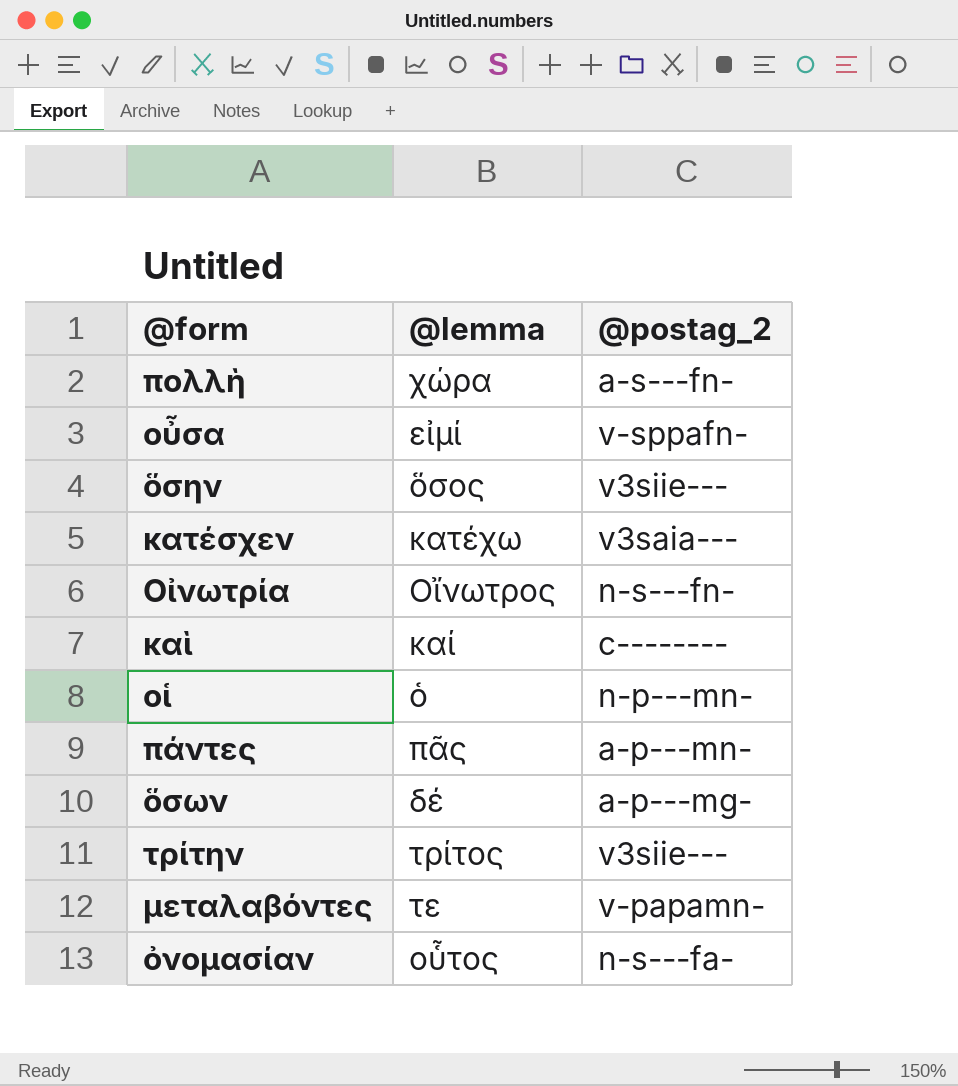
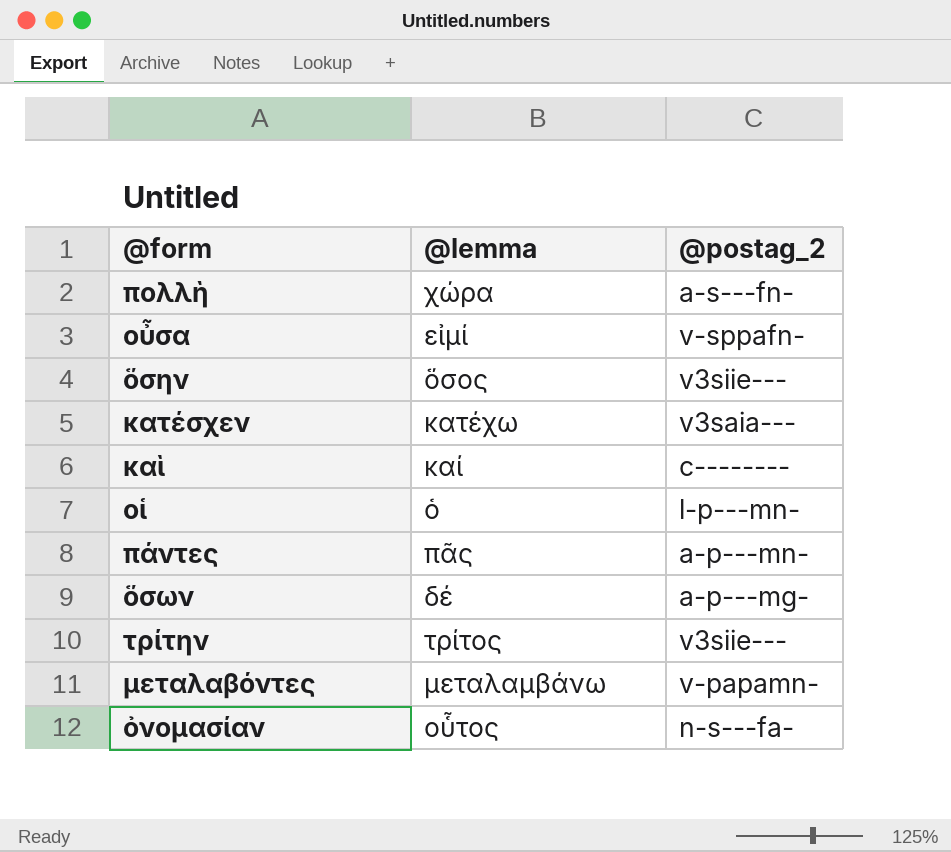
row Οἰνωτρία: Οἴνωτρος | n-s---fn- -> none
οἱ | @postag_2: n-p---mn- -> l-p---mn-
μεταλαβόντες | @lemma: τε -> μεταλαμβάνω

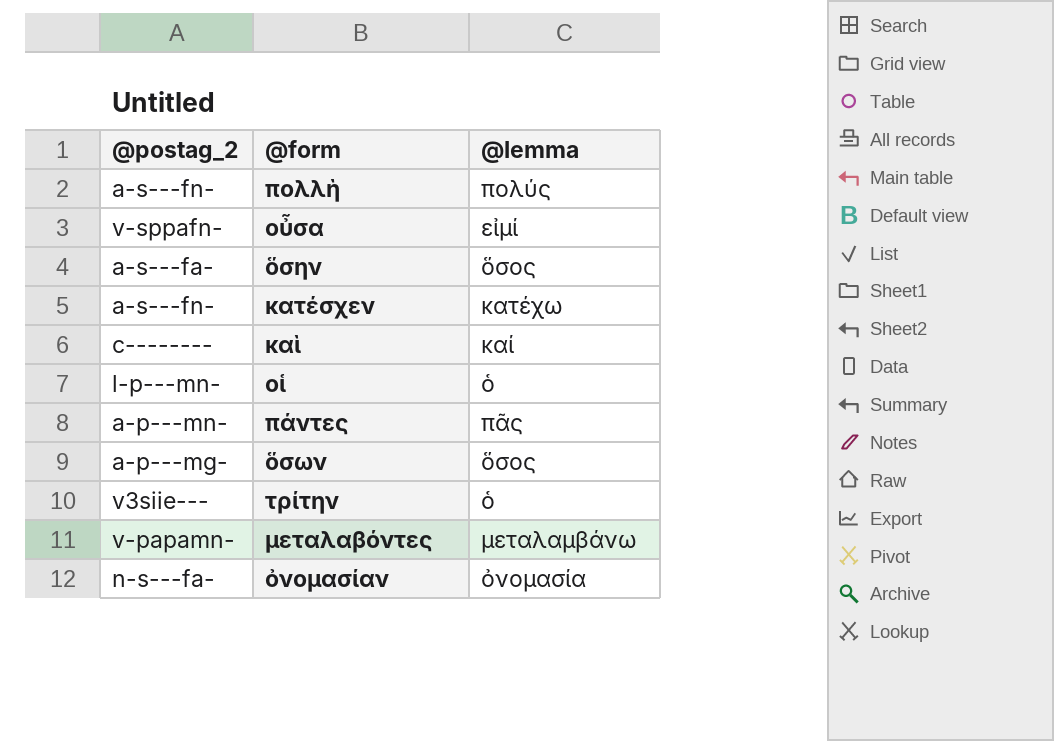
column @postag_2 | position: 3 -> 1
πολλὴ | @lemma: χώρα -> πολύς
ὅσην | @postag_2: v3siie--- -> a-s---fa-
κατέσχεν | @postag_2: v3saia--- -> a-s---fn-
ὅσων | @lemma: δέ -> ὅσος
τρίτην | @lemma: τρίτος -> ὁ
ὀνομασίαν | @lemma: οὗτος -> ὀνομασία

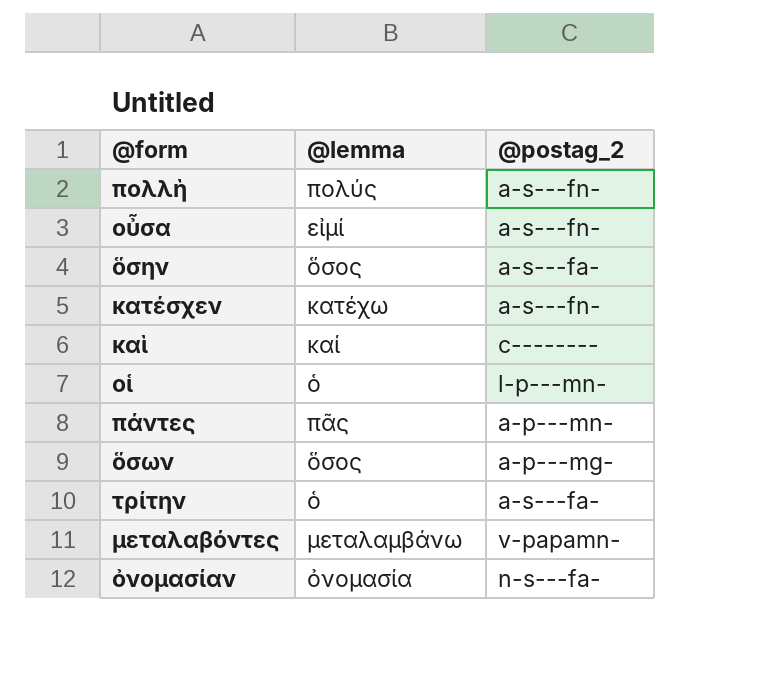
column @postag_2 | position: 1 -> 3
οὖσα | @postag_2: v-sppafn- -> a-s---fn-
τρίτην | @postag_2: v3siie--- -> a-s---fa-

